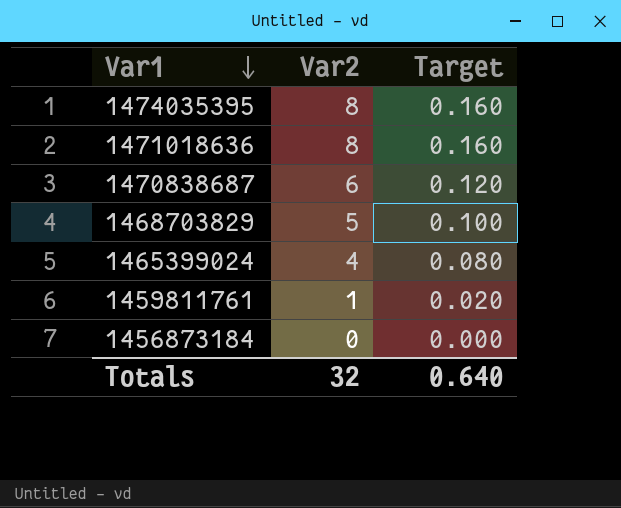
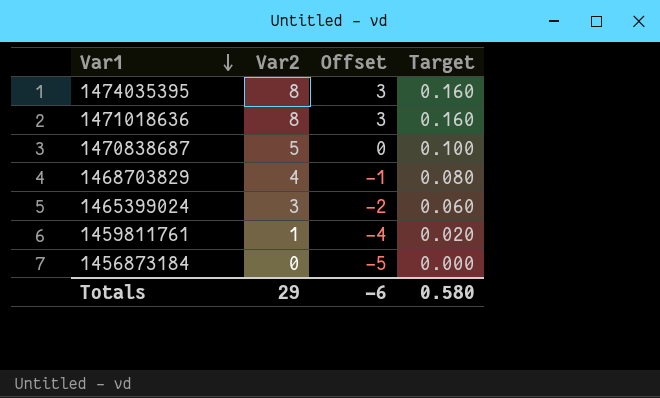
column Offset | formula: none -> [Var2] - 5
1470838687 | Var2: 6 -> 5
1470838687 | Target: 0.120 -> 0.100
1468703829 | Var2: 5 -> 4
1468703829 | Target: 0.100 -> 0.080
1465399024 | Var2: 4 -> 3
1465399024 | Target: 0.080 -> 0.060
Totals | Var2: 32 -> 29
Totals | Target: 0.640 -> 0.580

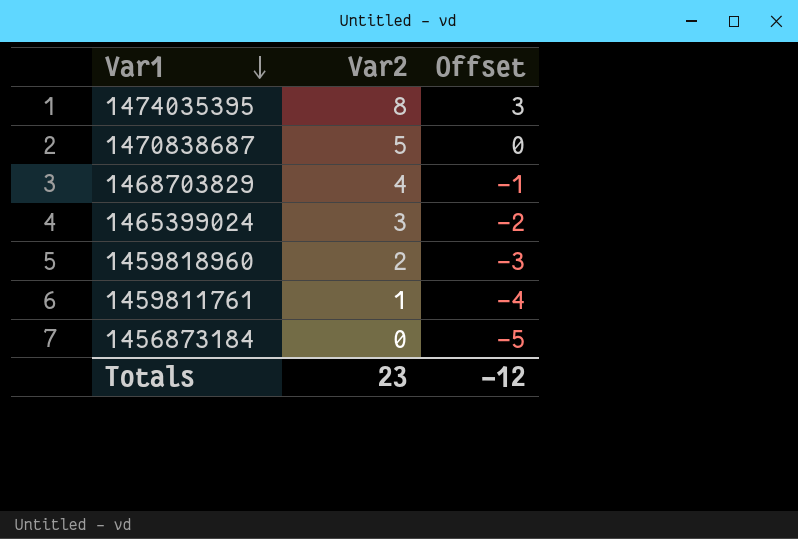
column Target | formula: [Var2] * 0.02 -> none
row 1471018636: 8 | 3 | 0.160 -> none
row 1459818960: none -> 2 | -3
Totals | Var2: 29 -> 23
Totals | Offset: -6 -> -12

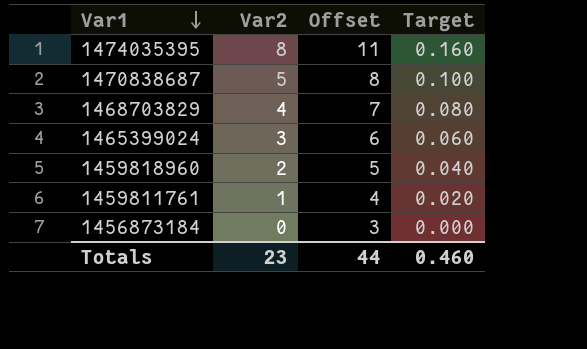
column Offset | formula: [Var2] - 5 -> [Var2] + 3
column Target | formula: none -> [Var2] * 0.02
Totals | Offset: -12 -> 44

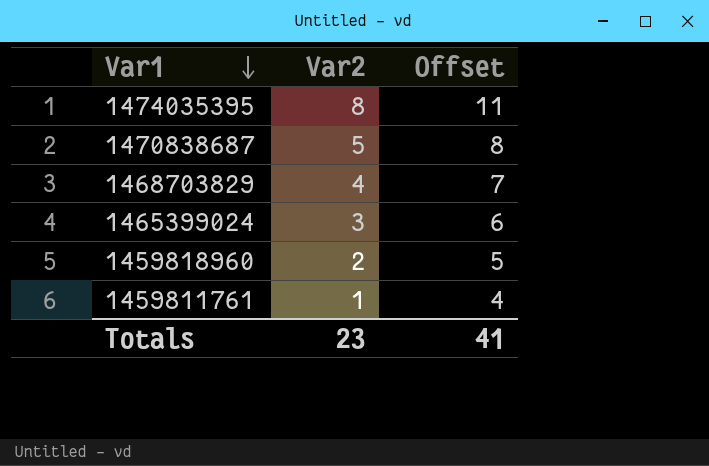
column Target | formula: [Var2] * 0.02 -> none
row 1456873184: 0 | 3 | 0.000 -> none
Totals | Offset: 44 -> 41

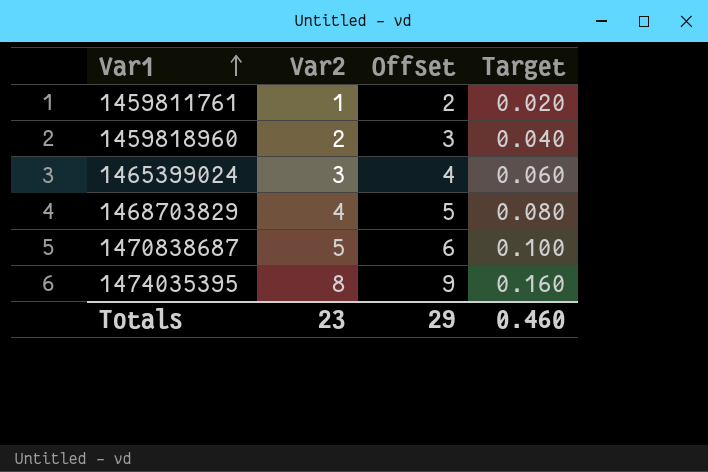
row order: Var1 descending -> Var1 ascending
column Offset | formula: [Var2] + 3 -> [Var2] + 1
column Target | formula: none -> [Var2] * 0.02
Totals | Offset: 41 -> 29

